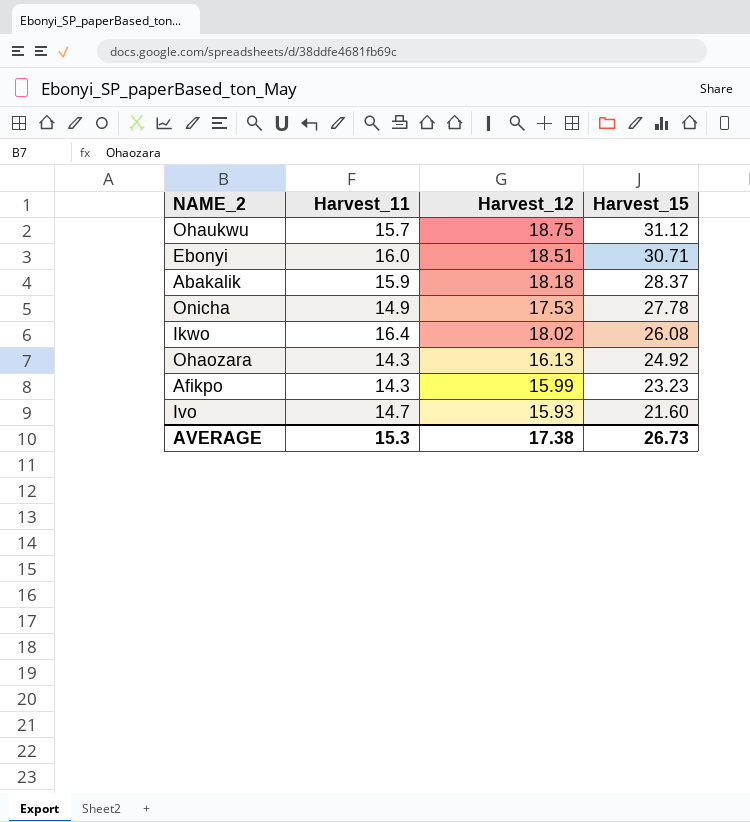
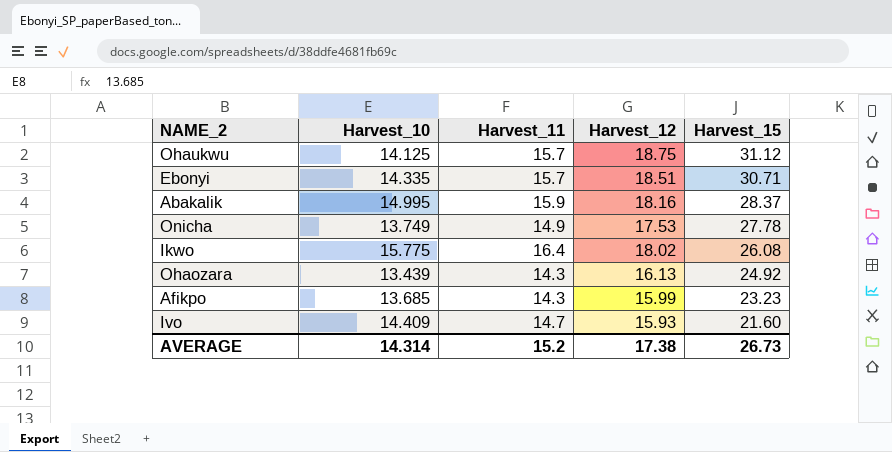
column Harvest_10 | position: none -> 2
Ebonyi | Harvest_11: 16.0 -> 15.7
Abakalik | Harvest_12: 18.18 -> 18.16
AVERAGE | Harvest_11: 15.3 -> 15.2

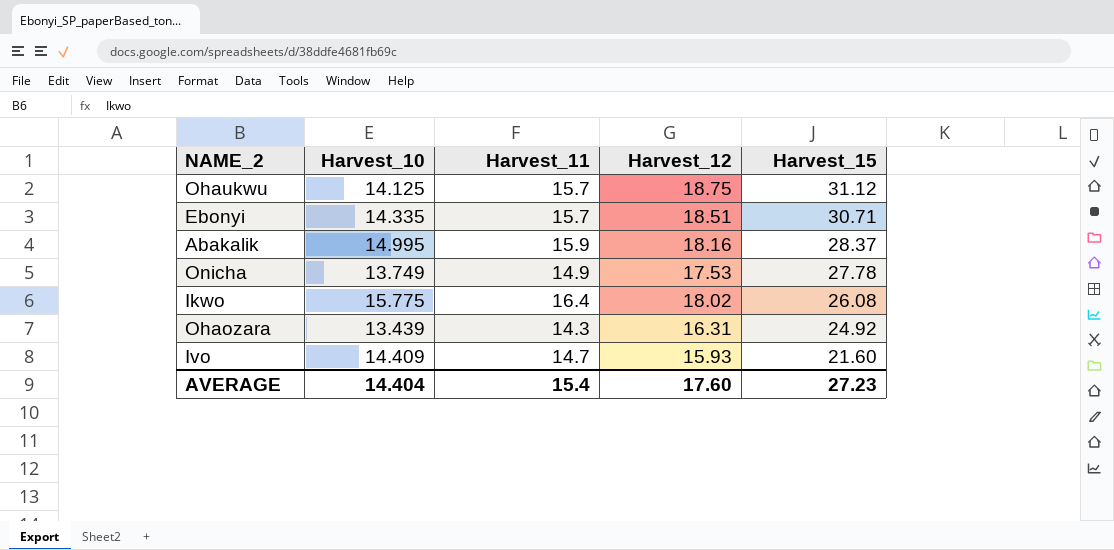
row Afikpo: 13.685 | 14.3 | 15.99 | 23.23 -> none
Ohaozara | Harvest_12: 16.13 -> 16.31
AVERAGE | Harvest_10: 14.314 -> 14.404
AVERAGE | Harvest_11: 15.2 -> 15.4
AVERAGE | Harvest_12: 17.38 -> 17.60
AVERAGE | Harvest_15: 26.73 -> 27.23

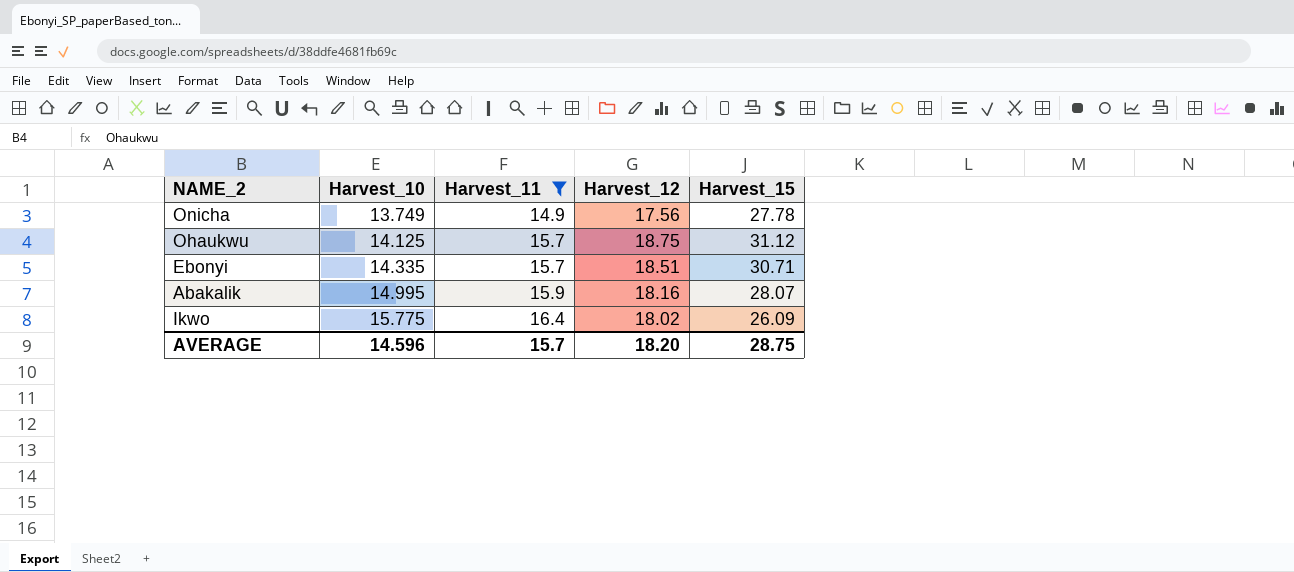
filter: none -> Harvest_11 >= 14.9
row order: Harvest_15 descending -> Harvest_10 ascending
Onicha | Harvest_12: 17.53 -> 17.56
Abakalik | Harvest_15: 28.37 -> 28.07
Ikwo | Harvest_15: 26.08 -> 26.09
AVERAGE | Harvest_10: 14.404 -> 14.596
AVERAGE | Harvest_11: 15.4 -> 15.7
AVERAGE | Harvest_12: 17.60 -> 18.20
AVERAGE | Harvest_15: 27.23 -> 28.75

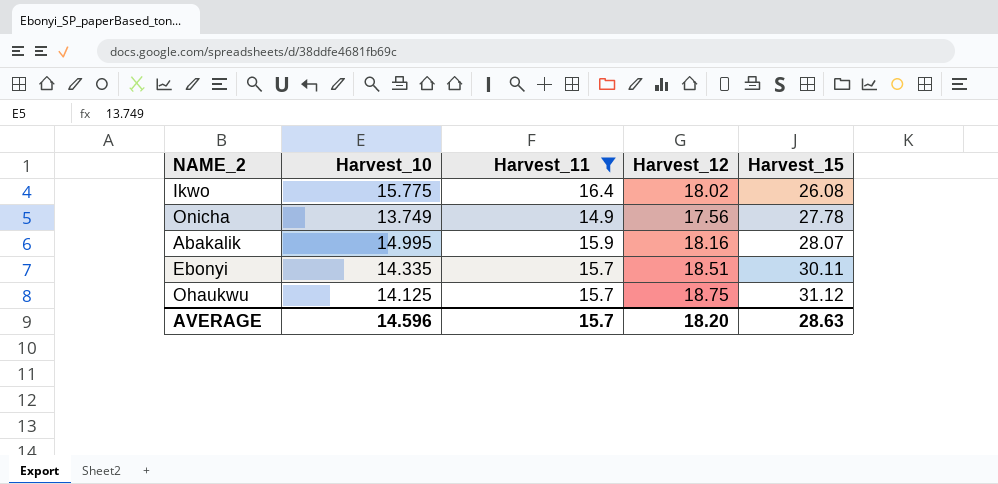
row order: Harvest_10 ascending -> Harvest_15 ascending
Ikwo | Harvest_15: 26.09 -> 26.08
Ebonyi | Harvest_15: 30.71 -> 30.11
AVERAGE | Harvest_15: 28.75 -> 28.63

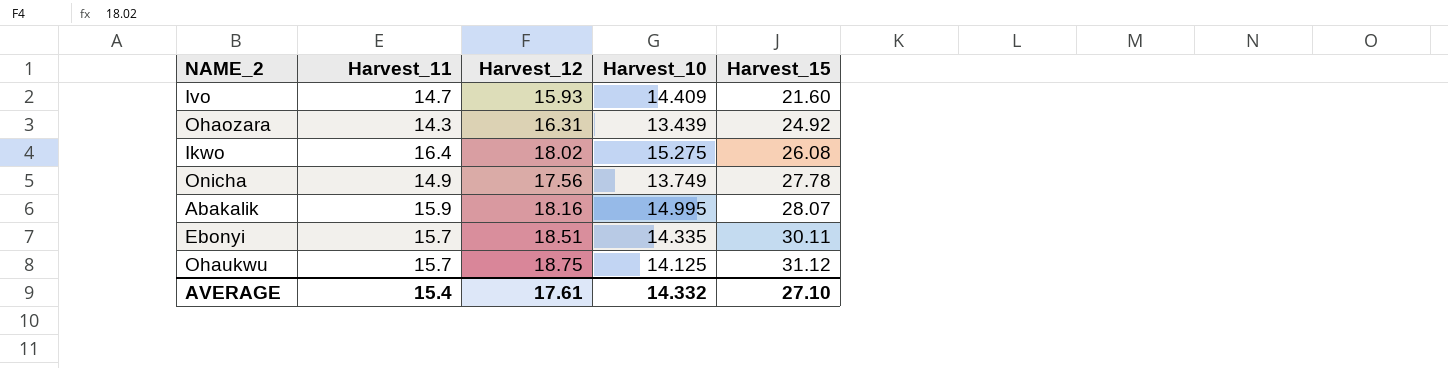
filter: Harvest_11 >= 14.9 -> none
column Harvest_10 | position: 2 -> 4
Ikwo | Harvest_10: 15.775 -> 15.275
AVERAGE | Harvest_11: 15.7 -> 15.4
AVERAGE | Harvest_12: 18.20 -> 17.61
AVERAGE | Harvest_10: 14.596 -> 14.332
AVERAGE | Harvest_15: 28.63 -> 27.10

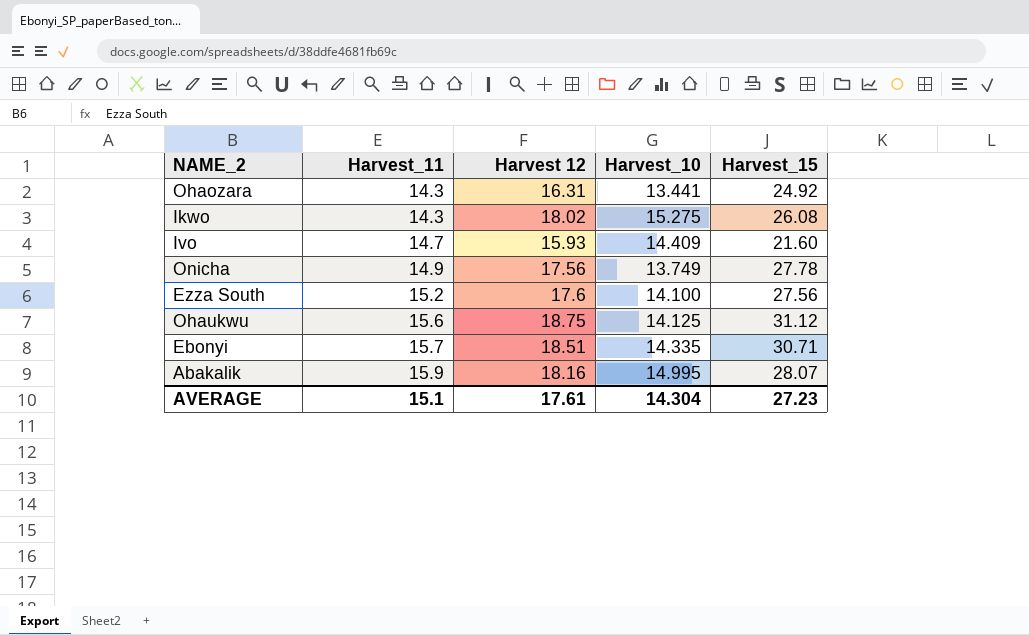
row order: Harvest_15 ascending -> Harvest_11 ascending
column name: Harvest_12 -> Harvest 12
Ohaozara | Harvest_10: 13.439 -> 13.441
Ikwo | Harvest_11: 16.4 -> 14.3
row Ezza South: none -> 15.2 | 17.6 | 14.100 | 27.56
Ohaukwu | Harvest_11: 15.7 -> 15.6
Ebonyi | Harvest_15: 30.11 -> 30.71
AVERAGE | Harvest_11: 15.4 -> 15.1
AVERAGE | Harvest_10: 14.332 -> 14.304
AVERAGE | Harvest_15: 27.10 -> 27.23

